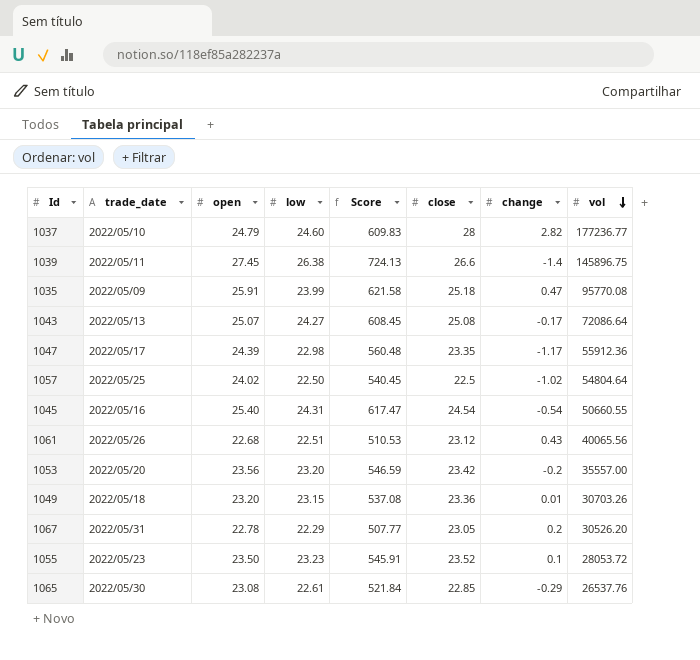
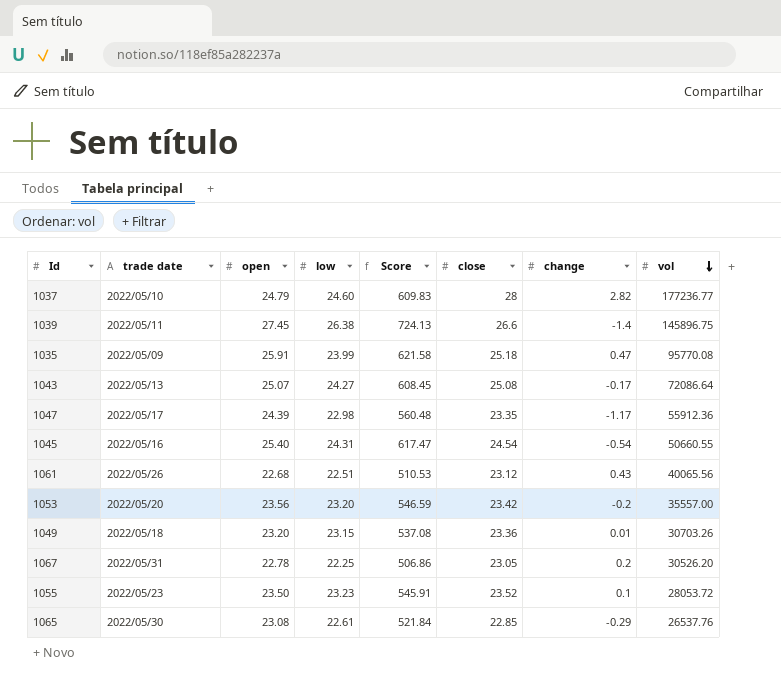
column name: trade_date -> trade date
row 1057: 2022/05/25 | 24.02 | 22.50 | 540.45 | 22.5 | -1.02 | 54804.64 -> none
1067 | low: 22.29 -> 22.25
1067 | Score: 507.77 -> 506.86

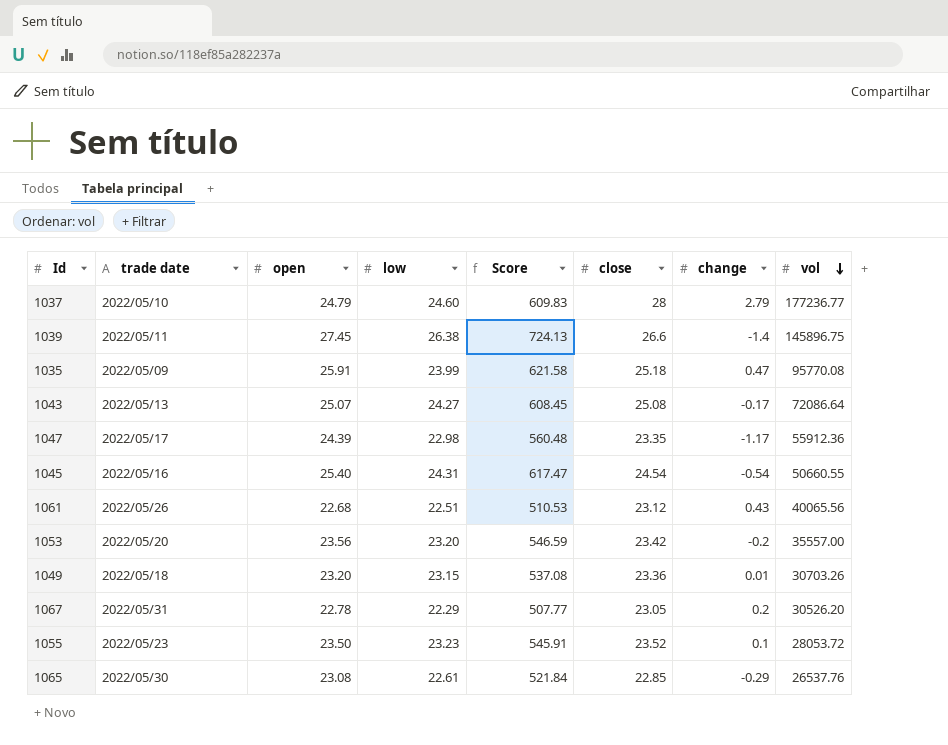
1037 | change: 2.82 -> 2.79
1067 | low: 22.25 -> 22.29
1067 | Score: 506.86 -> 507.77

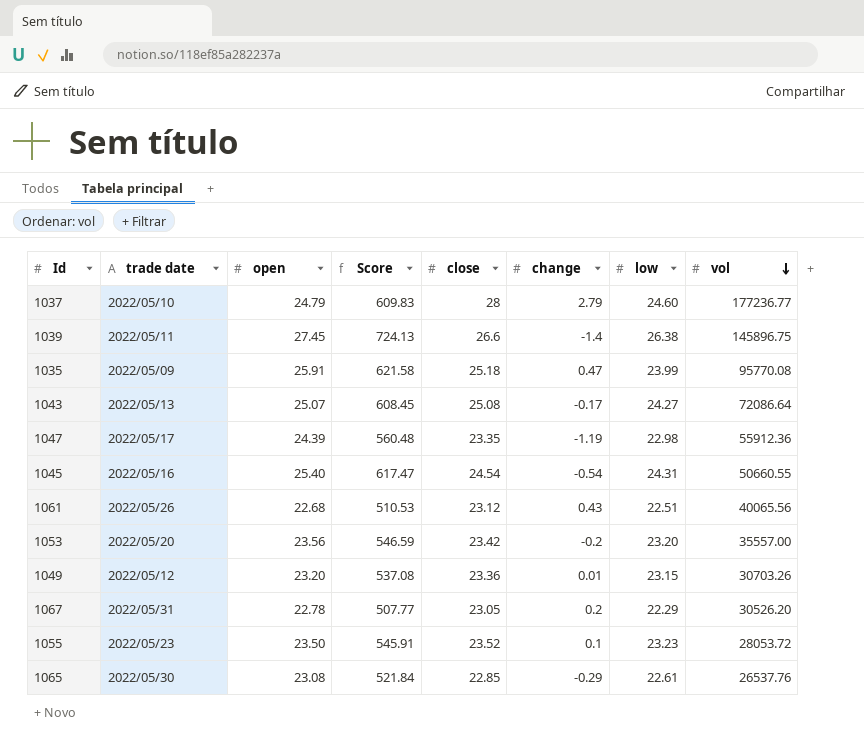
column low | position: 4 -> 7
1047 | change: -1.17 -> -1.19
1049 | trade date: 2022/05/18 -> 2022/05/12

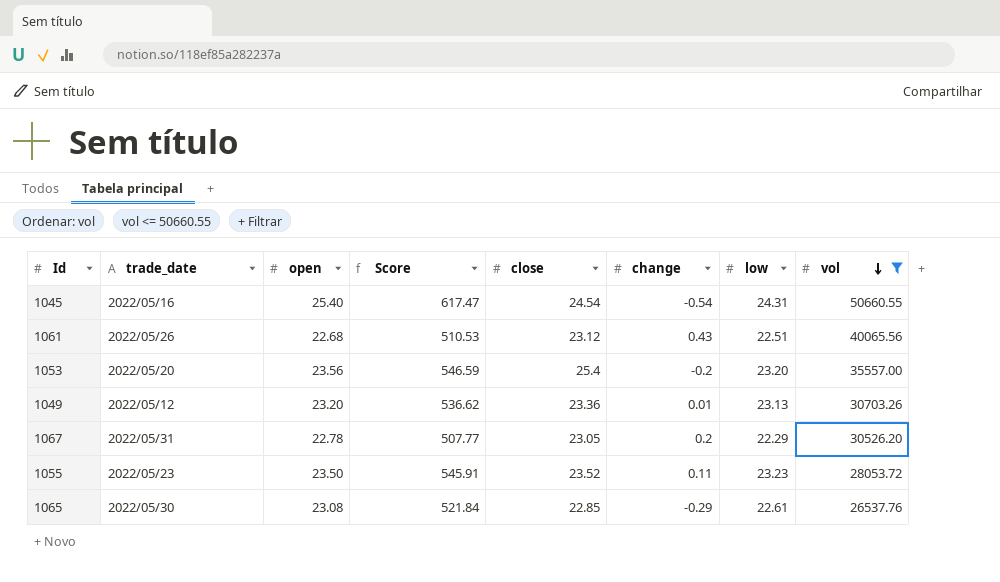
filter: none -> vol <= 50660.55
column name: trade date -> trade_date
1053 | close: 23.42 -> 25.4
1049 | Score: 537.08 -> 536.62
1049 | low: 23.15 -> 23.13
1055 | change: 0.1 -> 0.11

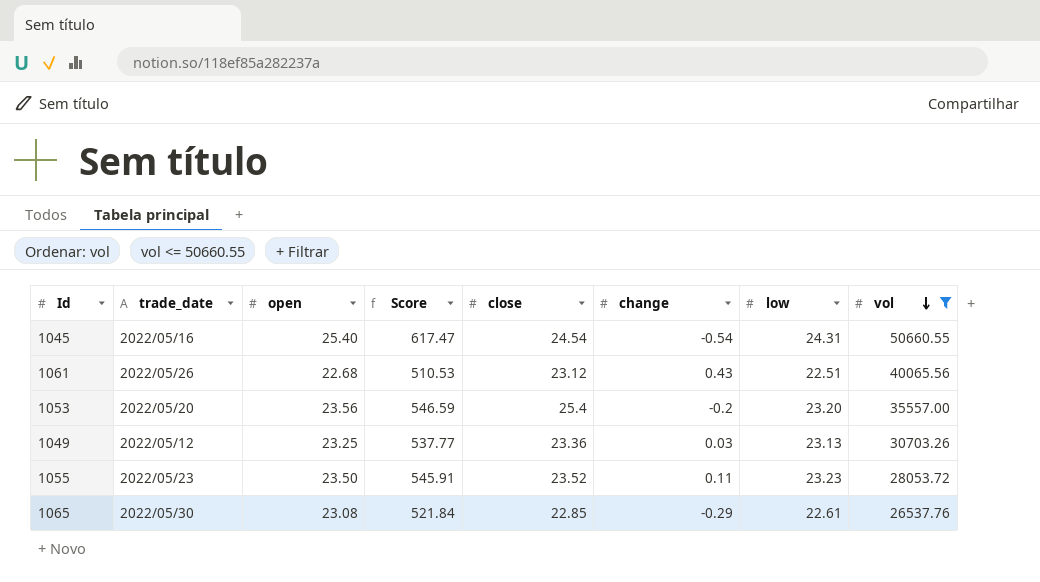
row 1067: 2022/05/31 | 22.78 | 507.77 | 23.05 | 0.2 | 22.29 | 30526.20 -> none
1049 | open: 23.20 -> 23.25
1049 | Score: 536.62 -> 537.77
1049 | change: 0.01 -> 0.03

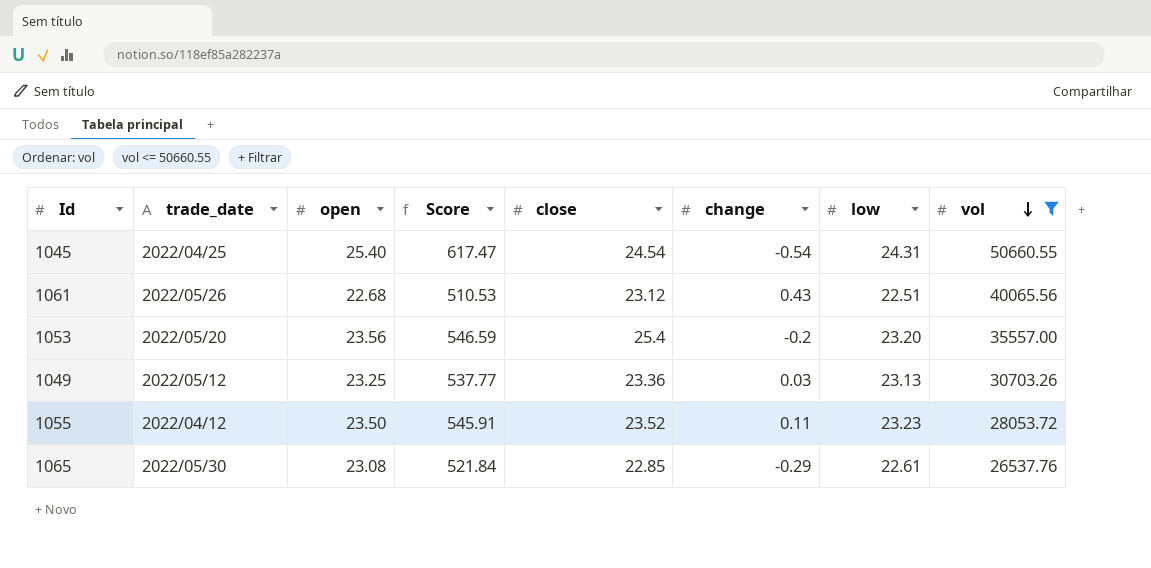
1045 | trade_date: 2022/05/16 -> 2022/04/25
1055 | trade_date: 2022/05/23 -> 2022/04/12

